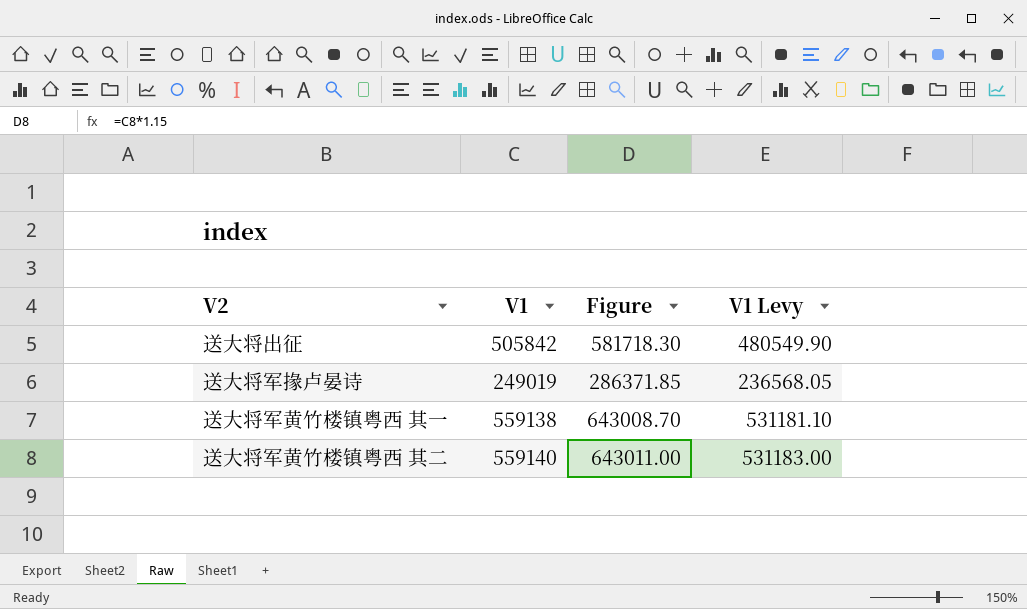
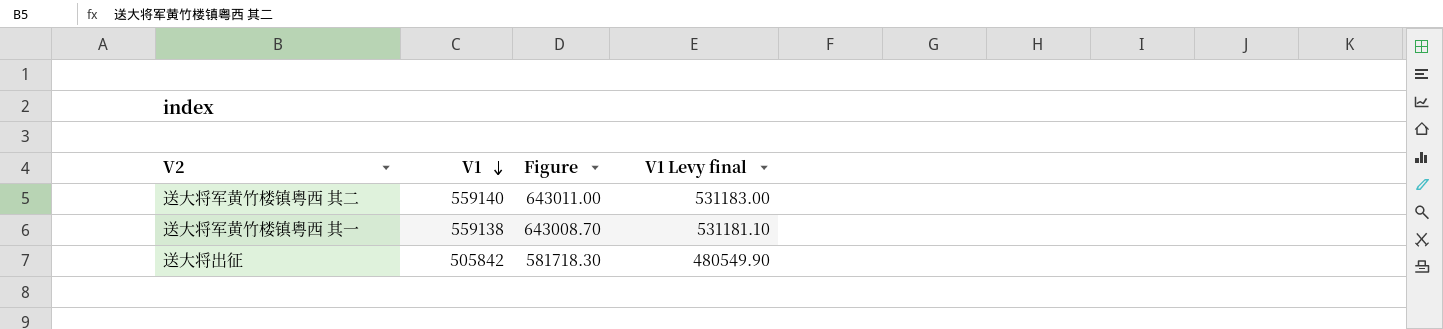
row order: none -> V1 descending
column name: V1 Levy -> V1 Levy final
row 送大将军掾卢晏诗: 249019 | 286371.85 | 236568.05 -> none

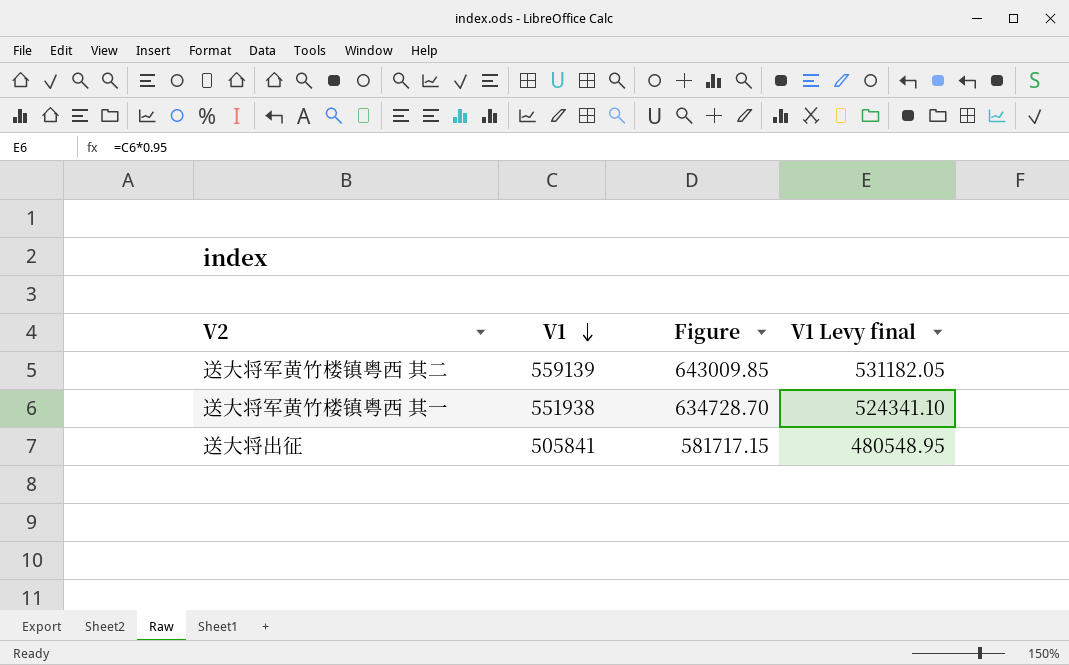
送大将军黄竹楼镇粤西 其二 | V1: 559140 -> 559139
送大将军黄竹楼镇粤西 其二 | Figure: 643011.00 -> 643009.85
送大将军黄竹楼镇粤西 其二 | V1 Levy final: 531183.00 -> 531182.05
送大将军黄竹楼镇粤西 其一 | V1: 559138 -> 551938
送大将军黄竹楼镇粤西 其一 | Figure: 643008.70 -> 634728.70
送大将军黄竹楼镇粤西 其一 | V1 Levy final: 531181.10 -> 524341.10
送大将出征 | V1: 505842 -> 505841
送大将出征 | Figure: 581718.30 -> 581717.15
送大将出征 | V1 Levy final: 480549.90 -> 480548.95

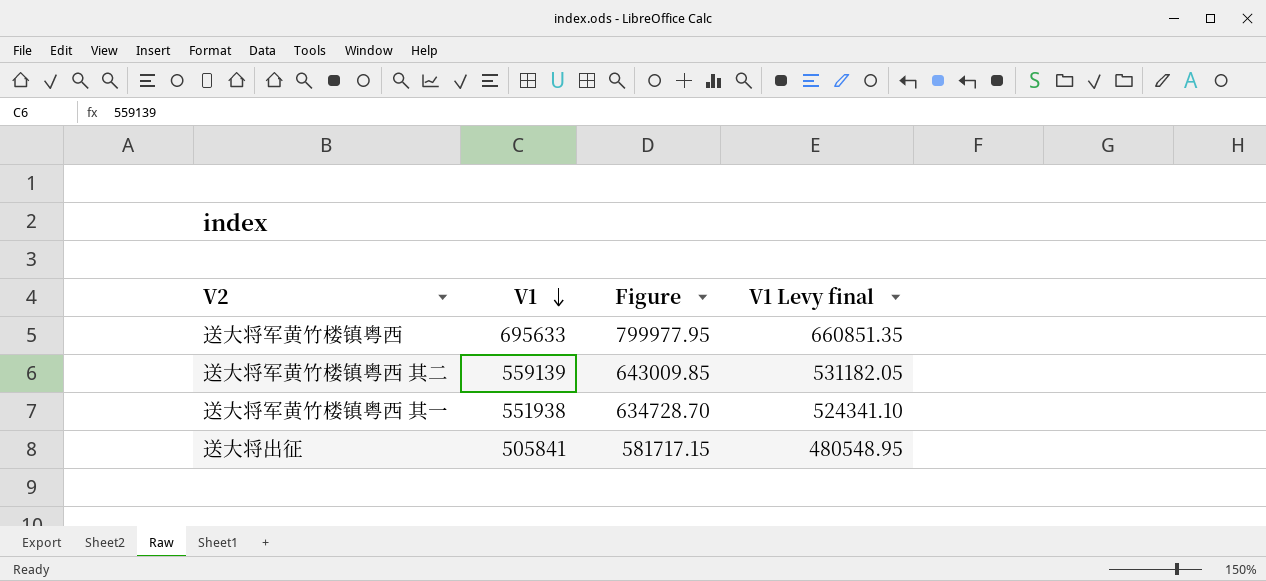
row 送大将军黄竹楼镇粤西: none -> 695633 | 799977.95 | 660851.35

